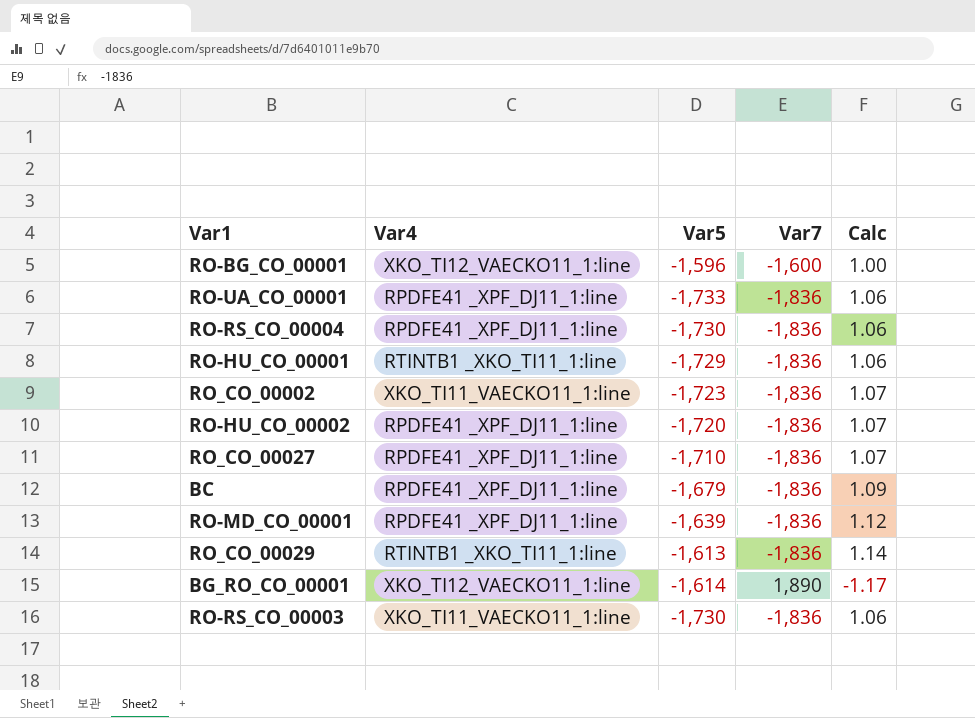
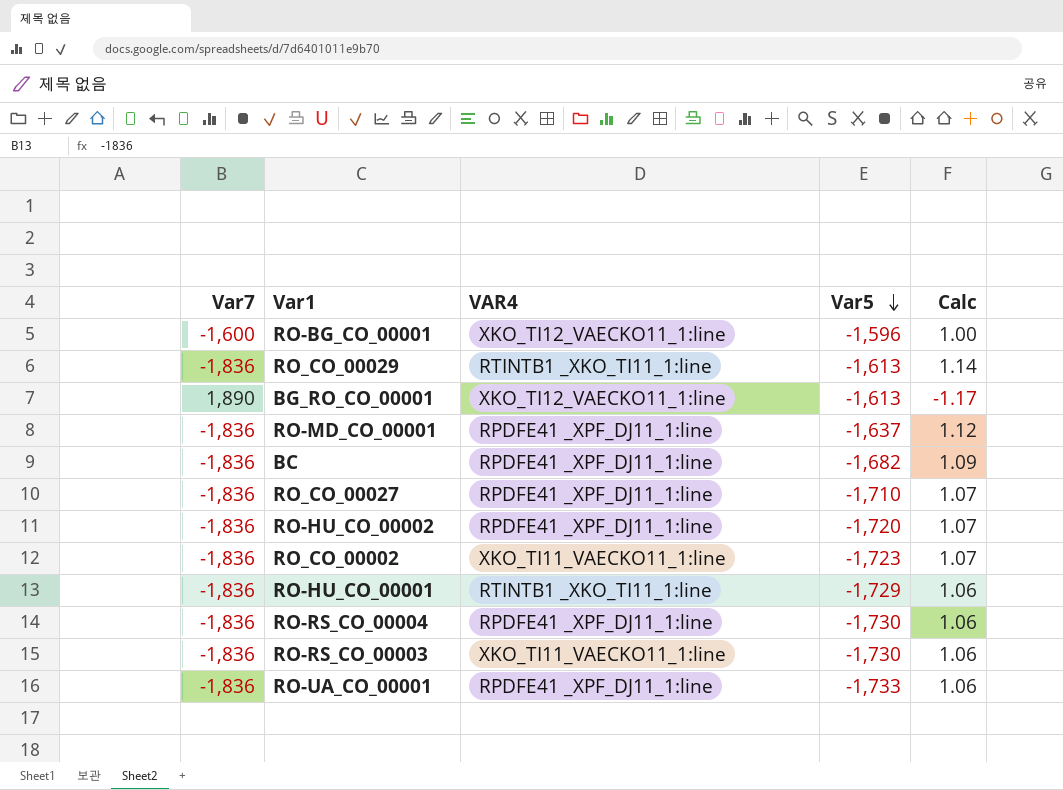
row order: none -> Var5 descending
column Var7 | position: 4 -> 1
column name: Var4 -> VAR4
BG_RO_CO_00001 | Var5: -1,614 -> -1,613
RO-MD_CO_00001 | Var5: -1,639 -> -1,637
BC | Var5: -1,679 -> -1,682

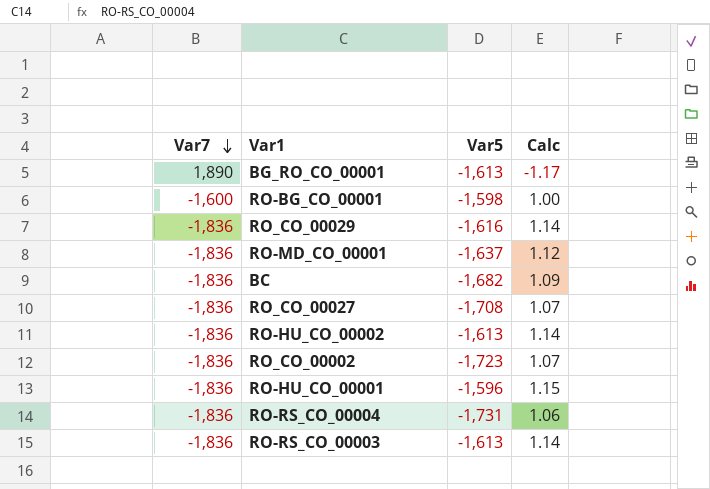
row order: Var5 descending -> Var7 descending
column VAR4 | position: 3 -> none
row RO-UA_CO_00001: -1,836 | RPDFE41 _XPF_DJ11_1:line | -1,733 | 1.06 -> none
RO-BG_CO_00001 | Var5: -1,596 -> -1,598
RO_CO_00029 | Var5: -1,613 -> -1,616
RO_CO_00027 | Var5: -1,710 -> -1,708
RO-HU_CO_00002 | Var5: -1,720 -> -1,613
RO-HU_CO_00002 | Calc: 1.07 -> 1.14
RO-HU_CO_00001 | Var5: -1,729 -> -1,596
RO-HU_CO_00001 | Calc: 1.06 -> 1.15
RO-RS_CO_00004 | Var5: -1,730 -> -1,731
RO-RS_CO_00003 | Var5: -1,730 -> -1,613
RO-RS_CO_00003 | Calc: 1.06 -> 1.14

